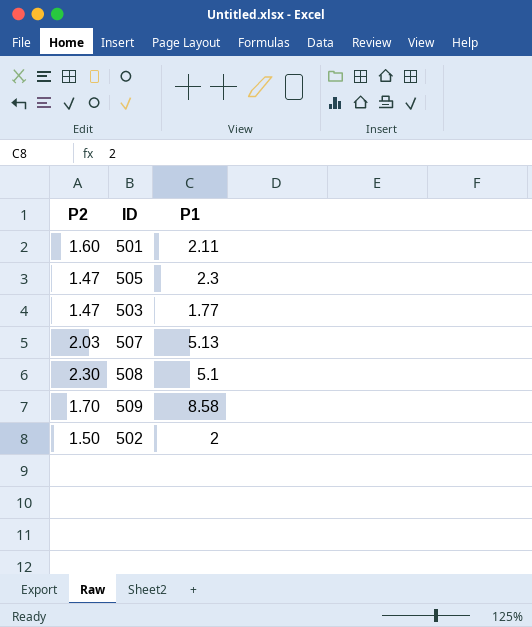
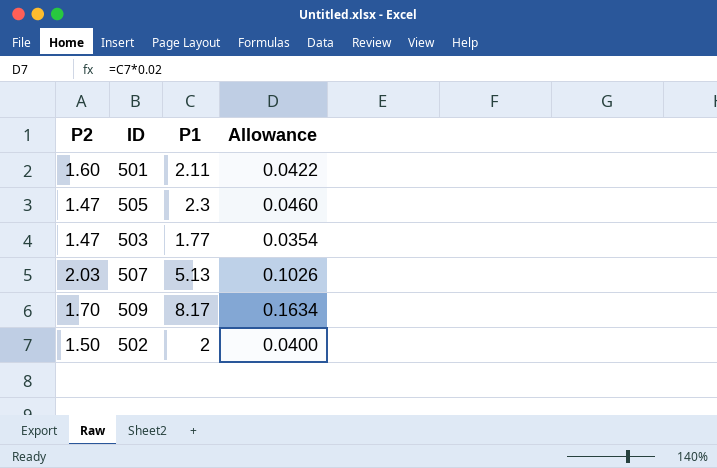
column Allowance | formula: none -> [P1] * 0.02
row 508: 2.30 | 5.1 -> none
509 | P1: 8.58 -> 8.17

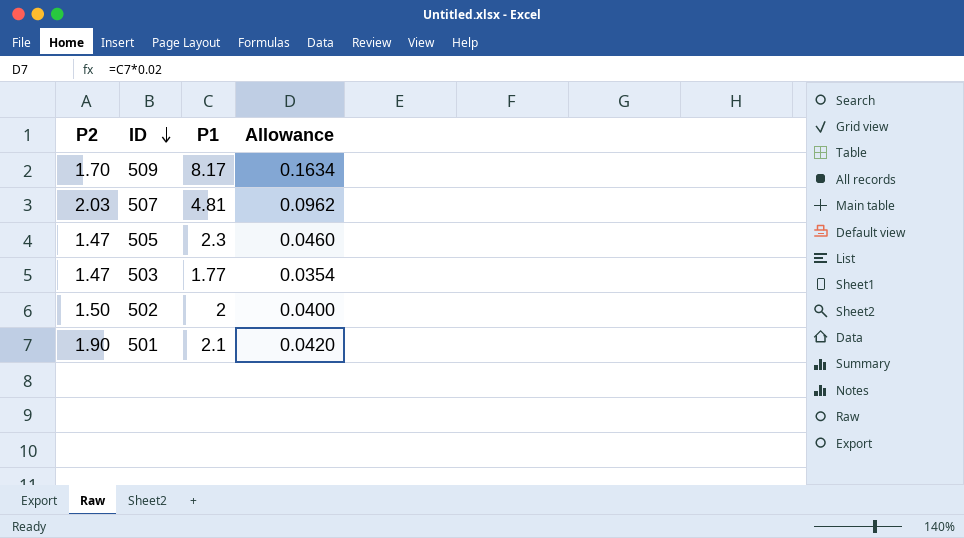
row order: none -> ID descending
507 | P1: 5.13 -> 4.81
507 | Allowance: 0.1026 -> 0.0962
501 | P2: 1.60 -> 1.90
501 | P1: 2.11 -> 2.1
501 | Allowance: 0.0422 -> 0.0420

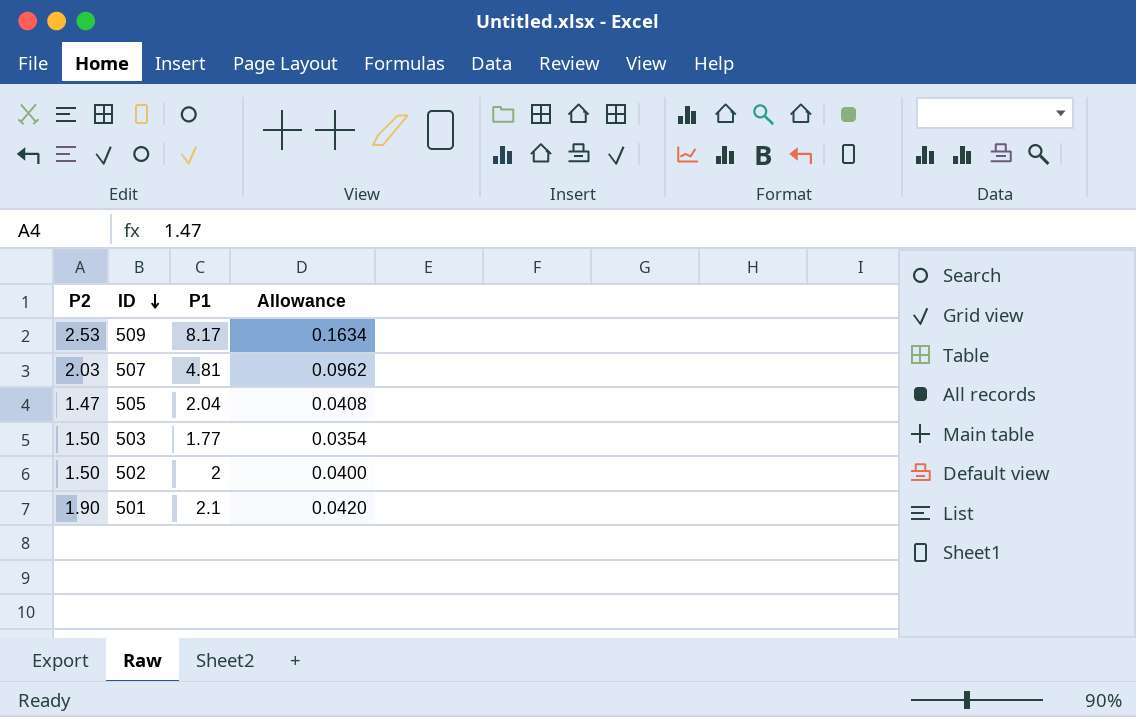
509 | P2: 1.70 -> 2.53
505 | P1: 2.3 -> 2.04
505 | Allowance: 0.0460 -> 0.0408
503 | P2: 1.47 -> 1.50

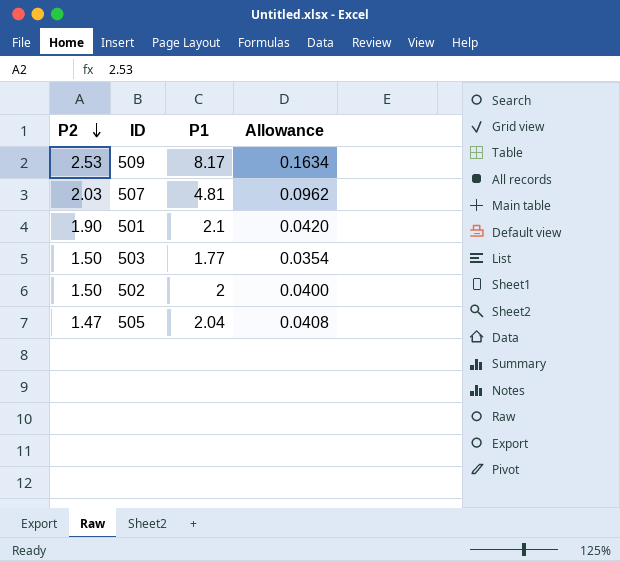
row order: ID descending -> P2 descending

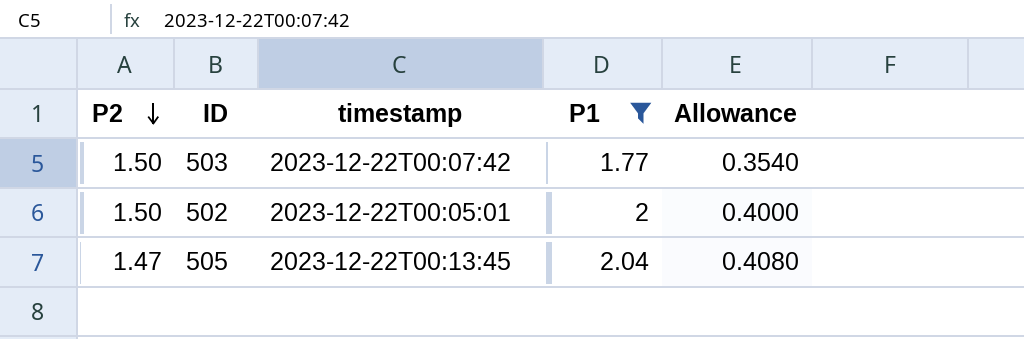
filter: none -> P1 <= 2.04
column timestamp | position: none -> 3
column Allowance | formula: [P1] * 0.02 -> [P1] * 0.2

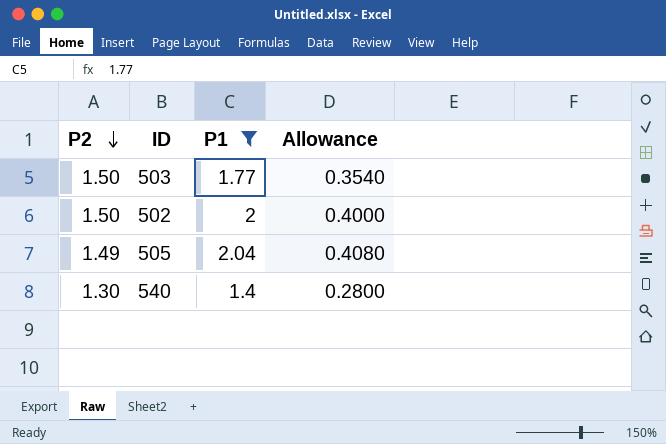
column timestamp | position: 3 -> none
505 | P2: 1.47 -> 1.49
row 540: none -> 1.30 | 1.4 | 0.2800

